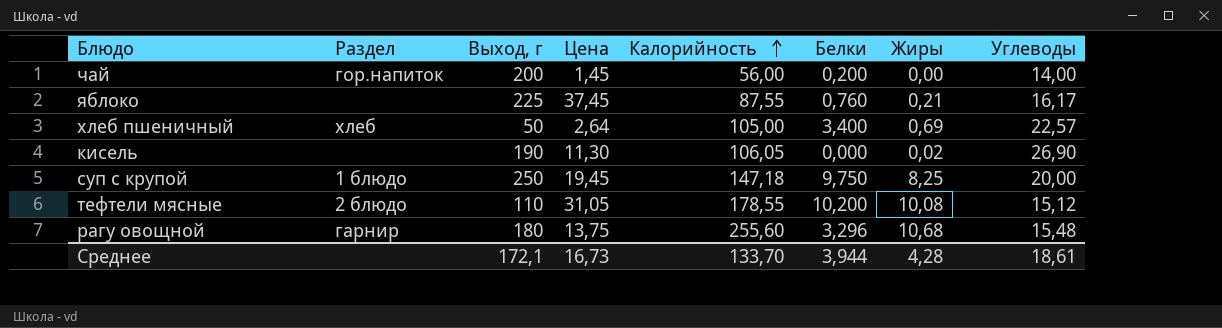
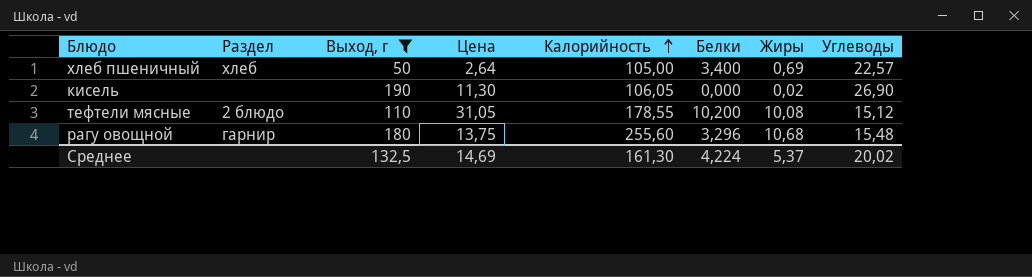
filter: none -> Выход, г <= 190
Среднее | Выход, г: 172,1 -> 132,5
Среднее | Цена: 16,73 -> 14,69
Среднее | Калорийность: 133,70 -> 161,30
Среднее | Белки: 3,944 -> 4,224
Среднее | Жиры: 4,28 -> 5,37
Среднее | Углеводы: 18,61 -> 20,02

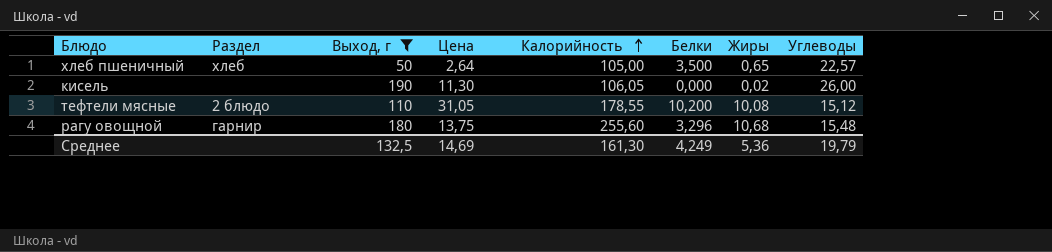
хлеб пшеничный | Белки: 3,400 -> 3,500
хлеб пшеничный | Жиры: 0,69 -> 0,65
кисель | Углеводы: 26,90 -> 26,00
Среднее | Белки: 4,224 -> 4,249
Среднее | Жиры: 5,37 -> 5,36
Среднее | Углеводы: 20,02 -> 19,79

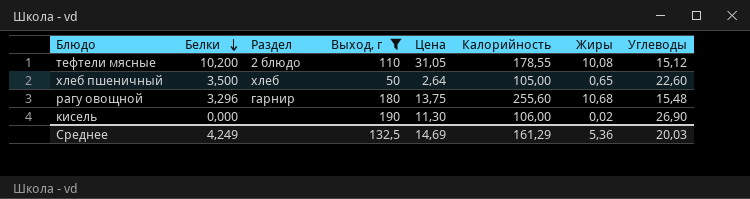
row order: Калорийность ascending -> Белки descending
column Белки | position: 6 -> 2
хлеб пшеничный | Углеводы: 22,57 -> 22,60
кисель | Калорийность: 106,05 -> 106,00
кисель | Углеводы: 26,00 -> 26,90
Среднее | Калорийность: 161,30 -> 161,29
Среднее | Углеводы: 19,79 -> 20,03

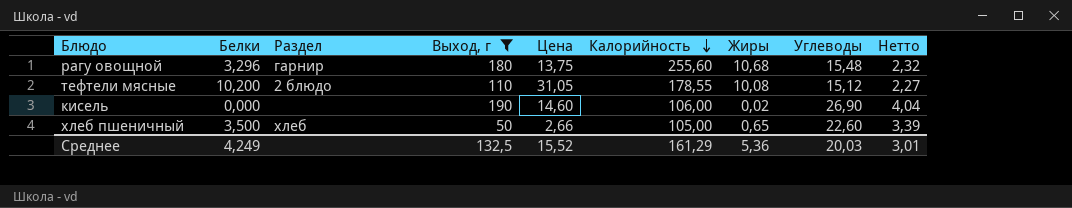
row order: Белки descending -> Калорийность descending
column Нетто | formula: none -> [Углеводы] * 0,15
кисель | Цена: 11,30 -> 14,60
хлеб пшеничный | Цена: 2,64 -> 2,66
Среднее | Цена: 14,69 -> 15,52

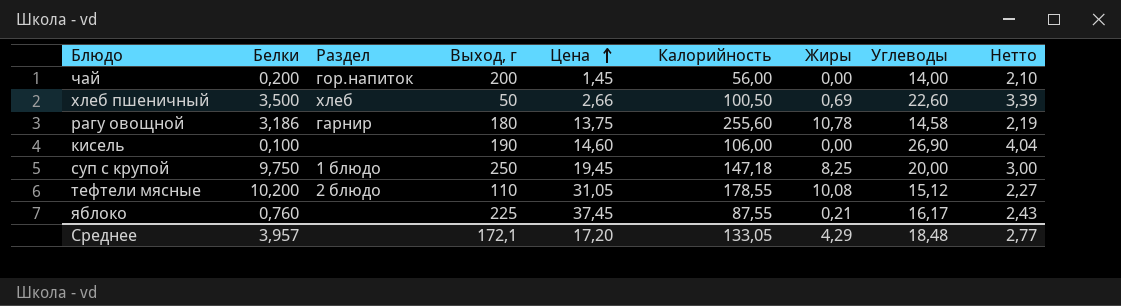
filter: Выход, г <= 190 -> none
row order: Калорийность descending -> Цена ascending
хлеб пшеничный | Калорийность: 105,00 -> 100,50
хлеб пшеничный | Жиры: 0,65 -> 0,69
рагу овощной | Белки: 3,296 -> 3,186
рагу овощной | Жиры: 10,68 -> 10,78
рагу овощной | Углеводы: 15,48 -> 14,58
рагу овощной | Нетто: 2,32 -> 2,19
кисель | Белки: 0,000 -> 0,100
кисель | Жиры: 0,02 -> 0,00
Среднее | Белки: 4,249 -> 3,957
Среднее | Выход, г: 132,5 -> 172,1
Среднее | Цена: 15,52 -> 17,20
Среднее | Калорийность: 161,29 -> 133,05
Среднее | Жиры: 5,36 -> 4,29
Среднее | Углеводы: 20,03 -> 18,48
Среднее | Нетто: 3,01 -> 2,77

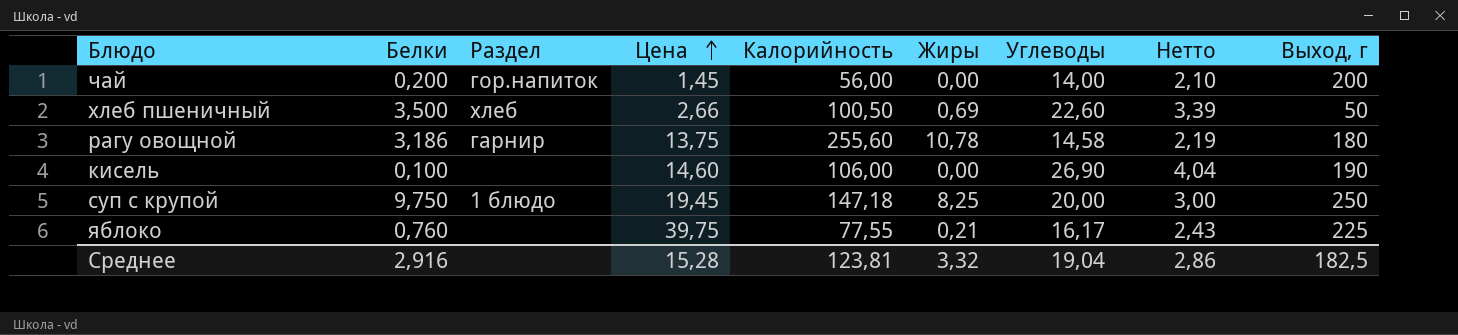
column Выход, г | position: 4 -> 9
row тефтели мясные: 10,200 | 2 блюдо | 110 | 31,05 | 178,55 | 10,08 | 15,12 | 2,27 -> none
яблоко | Цена: 37,45 -> 39,75
яблоко | Калорийность: 87,55 -> 77,55
Среднее | Белки: 3,957 -> 2,916
Среднее | Цена: 17,20 -> 15,28
Среднее | Калорийность: 133,05 -> 123,81
Среднее | Жиры: 4,29 -> 3,32
Среднее | Углеводы: 18,48 -> 19,04
Среднее | Нетто: 2,77 -> 2,86
Среднее | Выход, г: 172,1 -> 182,5

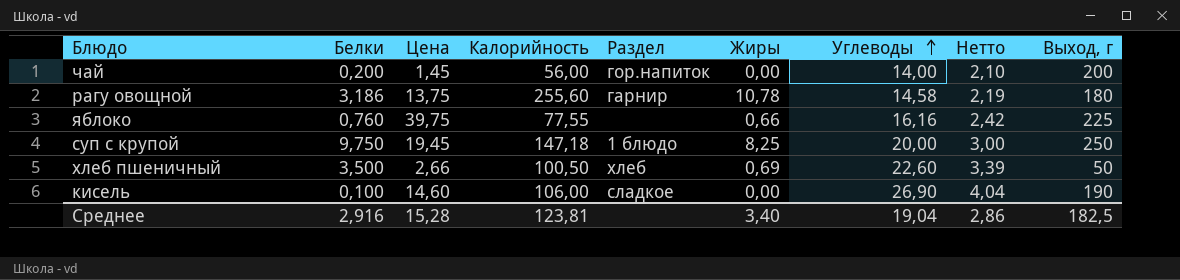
row order: Цена ascending -> Углеводы ascending
column Раздел | position: 3 -> 5
яблоко | Жиры: 0,21 -> 0,66
яблоко | Углеводы: 16,17 -> 16,16
яблоко | Нетто: 2,43 -> 2,42
кисель | Раздел: none -> сладкое
Среднее | Жиры: 3,32 -> 3,40

